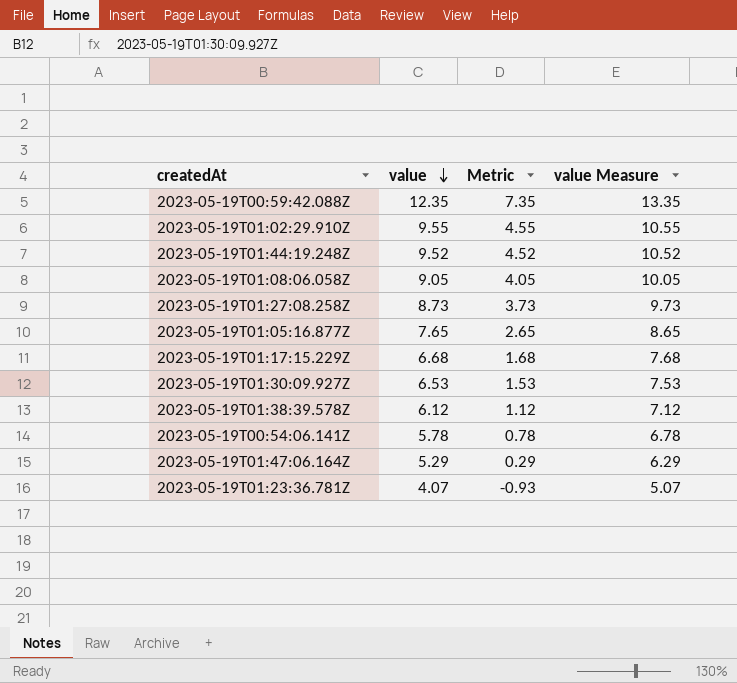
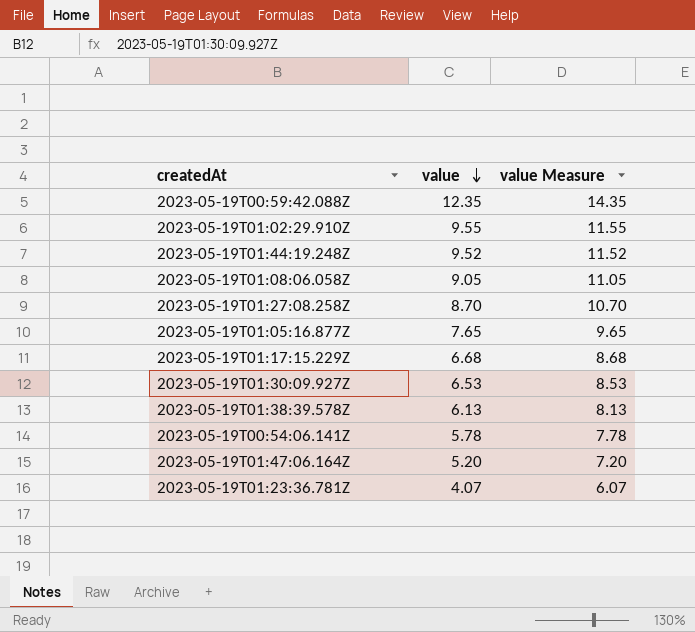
column Metric | formula: [value] - 5 -> none
column value Measure | formula: [value] + 1 -> [value] + 2
2023-05-19T01:27:08.258Z | value: 8.73 -> 8.70
2023-05-19T01:38:39.578Z | value: 6.12 -> 6.13
2023-05-19T01:47:06.164Z | value: 5.29 -> 5.20

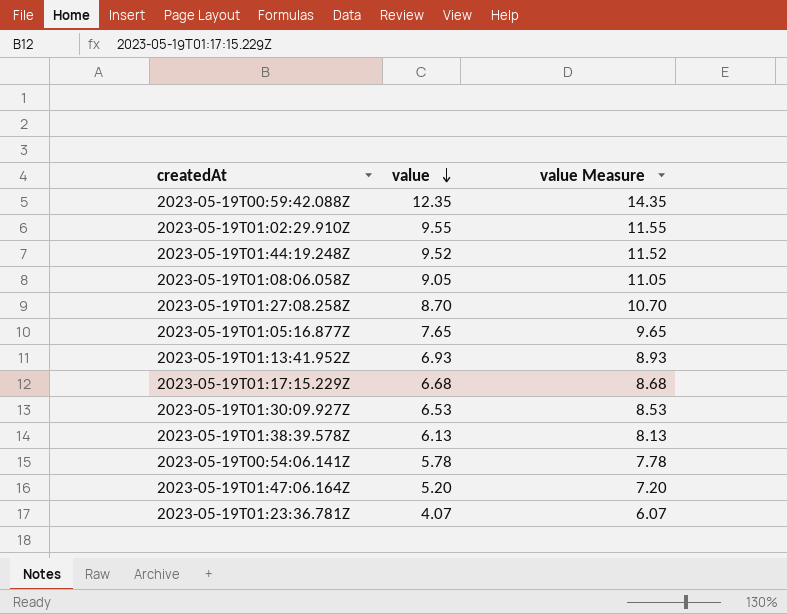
row 2023-05-19T01:13:41.952Z: none -> 6.93 | 8.93

